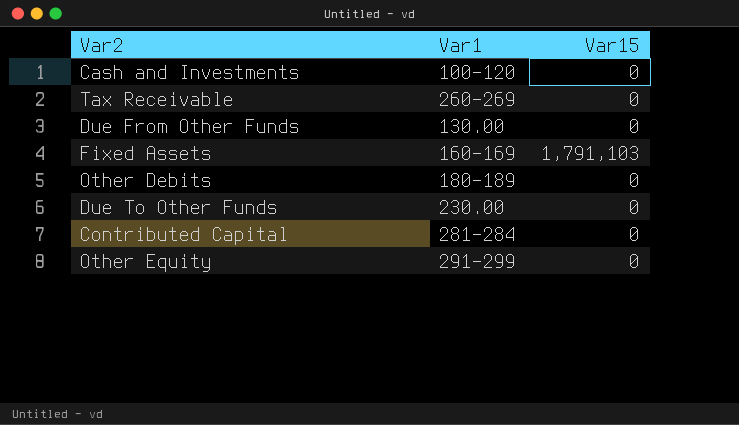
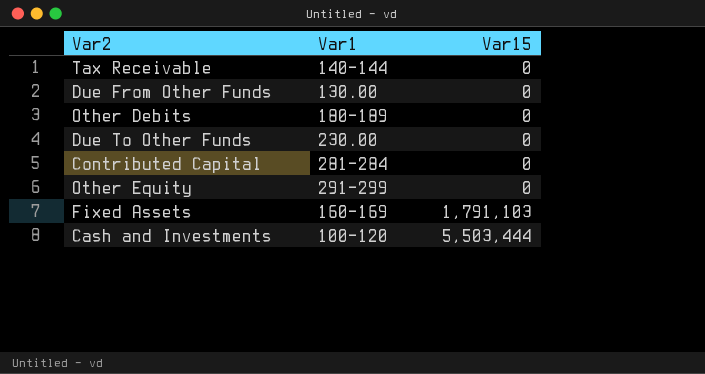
row order: none -> Var15 ascending
Tax Receivable | Var1: 260-269 -> 140-144
Cash and Investments | Var15: 0 -> 5,503,444

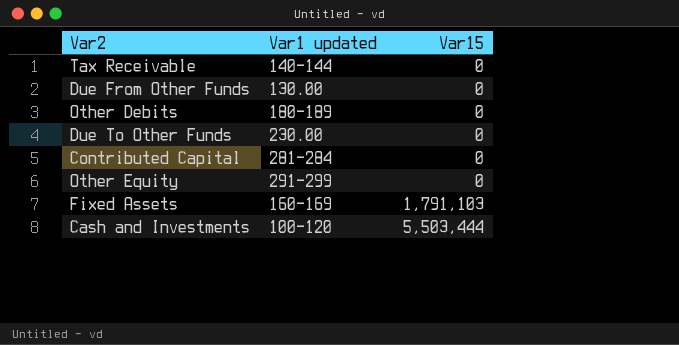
column name: Var1 -> Var1 updated

